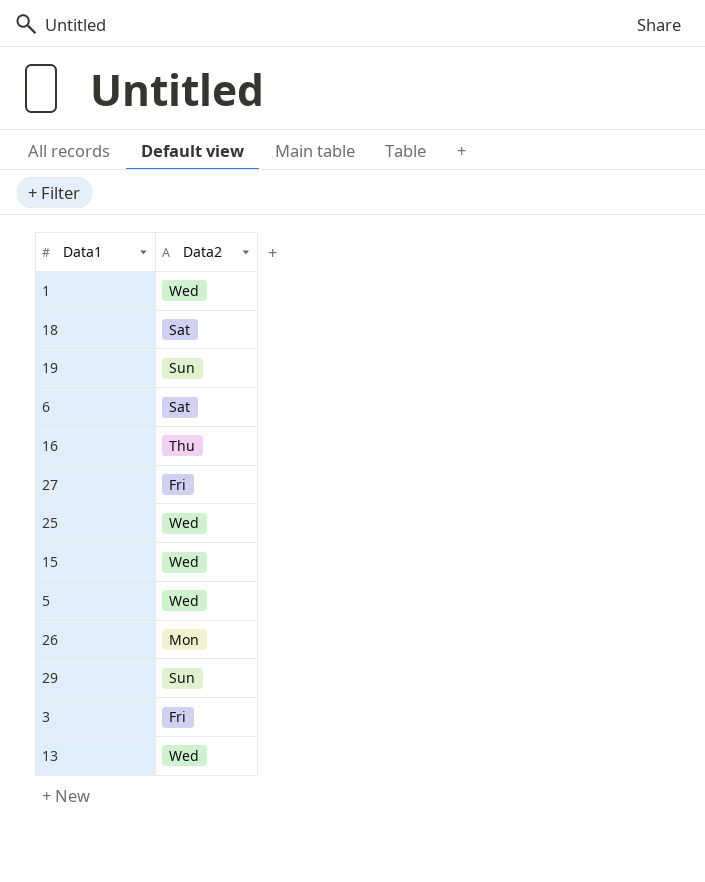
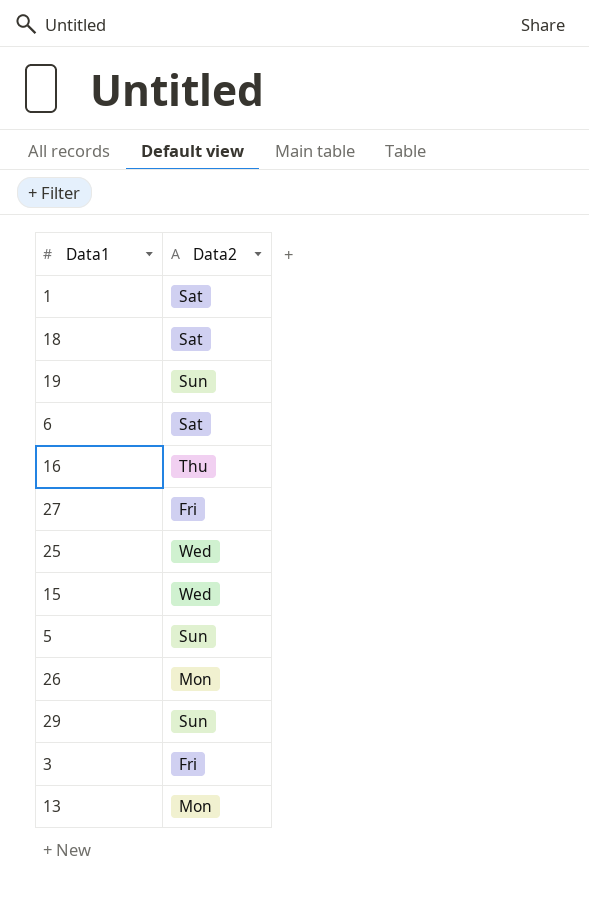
1 | Data2: Wed -> Sat
5 | Data2: Wed -> Sun
13 | Data2: Wed -> Mon

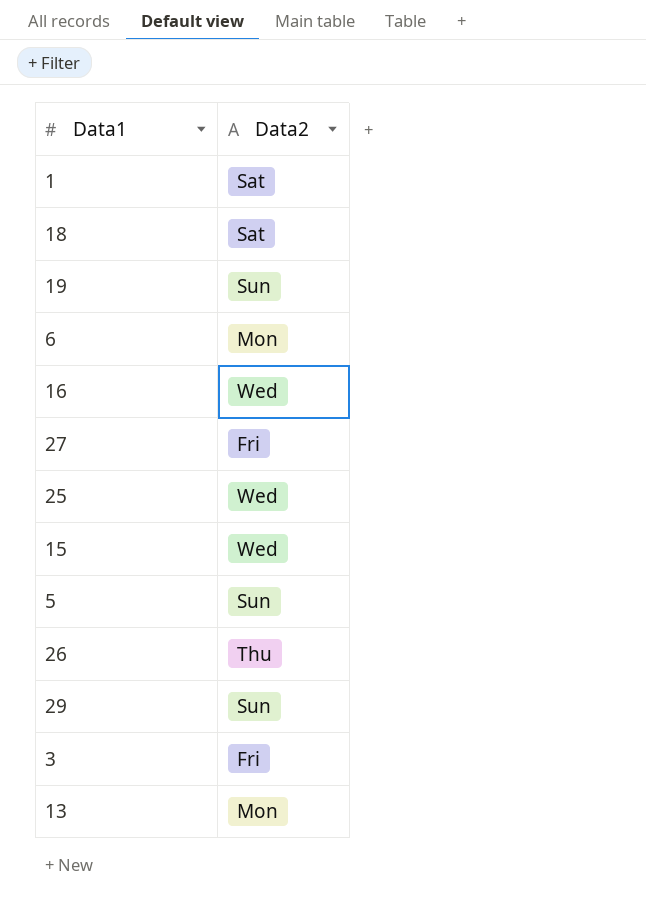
6 | Data2: Sat -> Mon
16 | Data2: Thu -> Wed
26 | Data2: Mon -> Thu

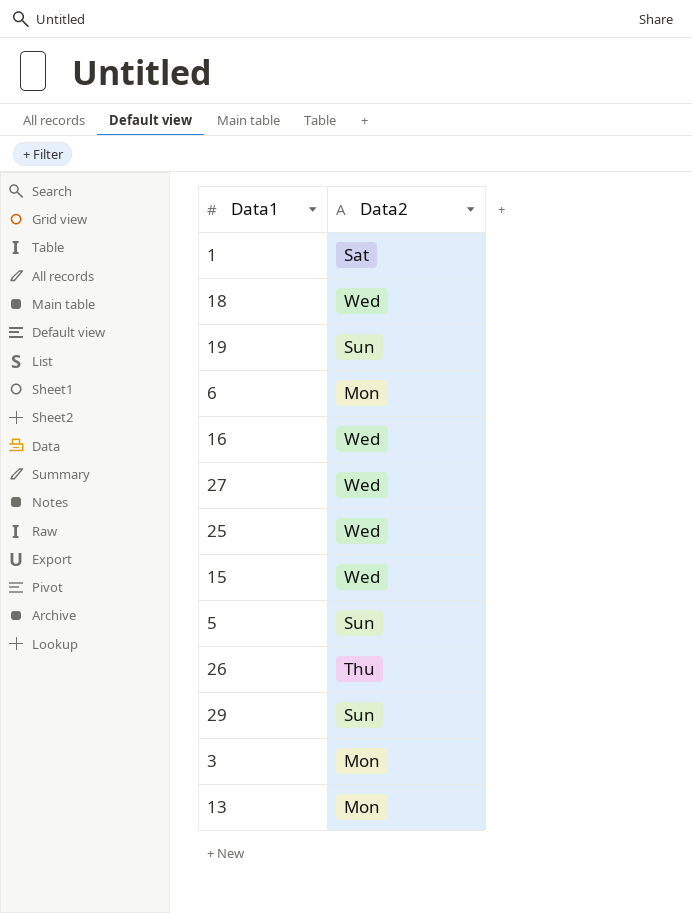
18 | Data2: Sat -> Wed
27 | Data2: Fri -> Wed
3 | Data2: Fri -> Mon

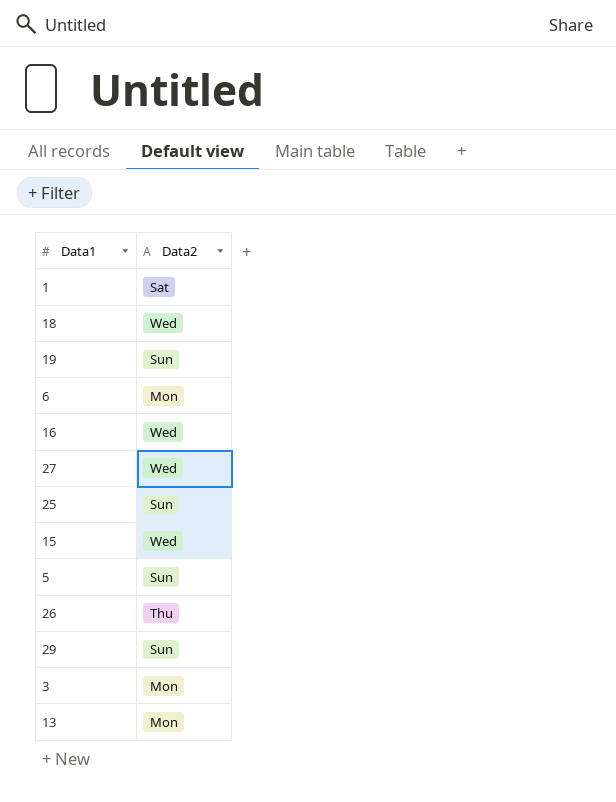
25 | Data2: Wed -> Sun

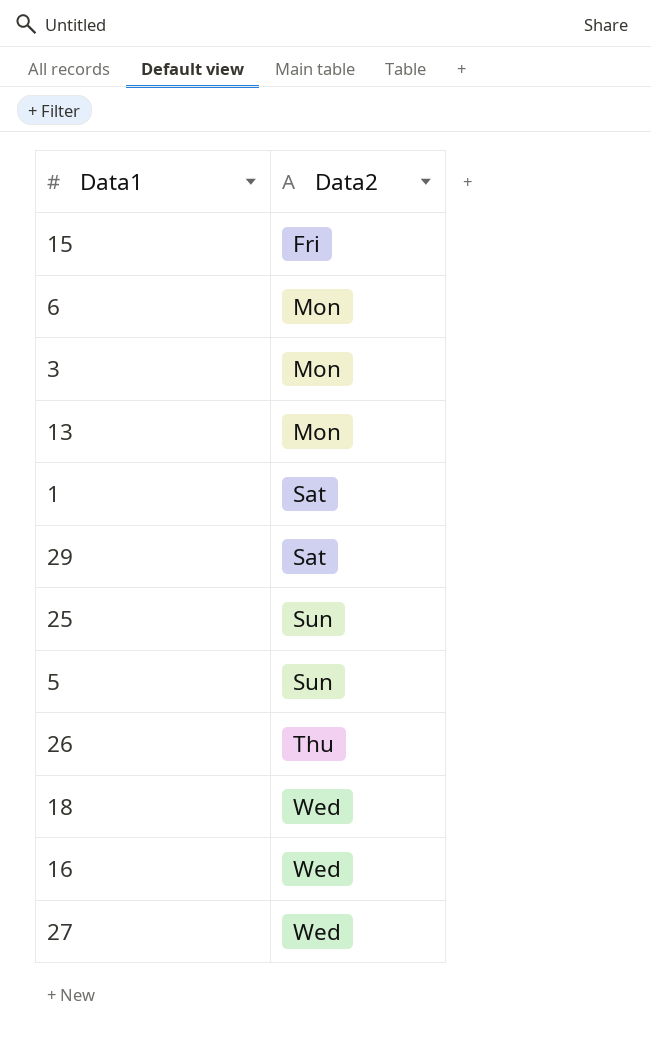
row order: none -> Data2 ascending
row 19: Sun -> none
15 | Data2: Wed -> Fri
29 | Data2: Sun -> Sat

